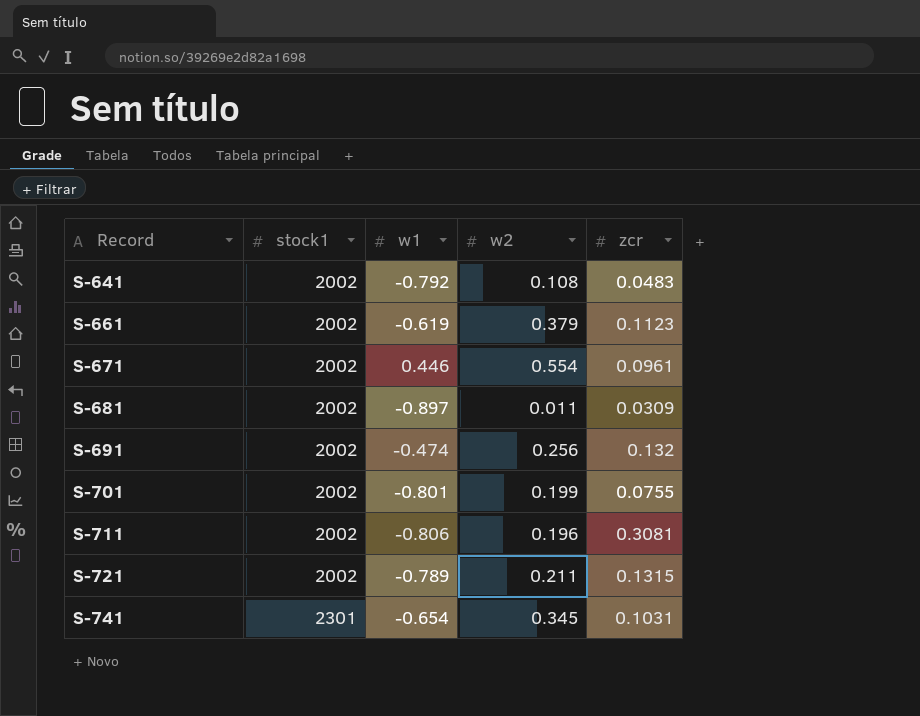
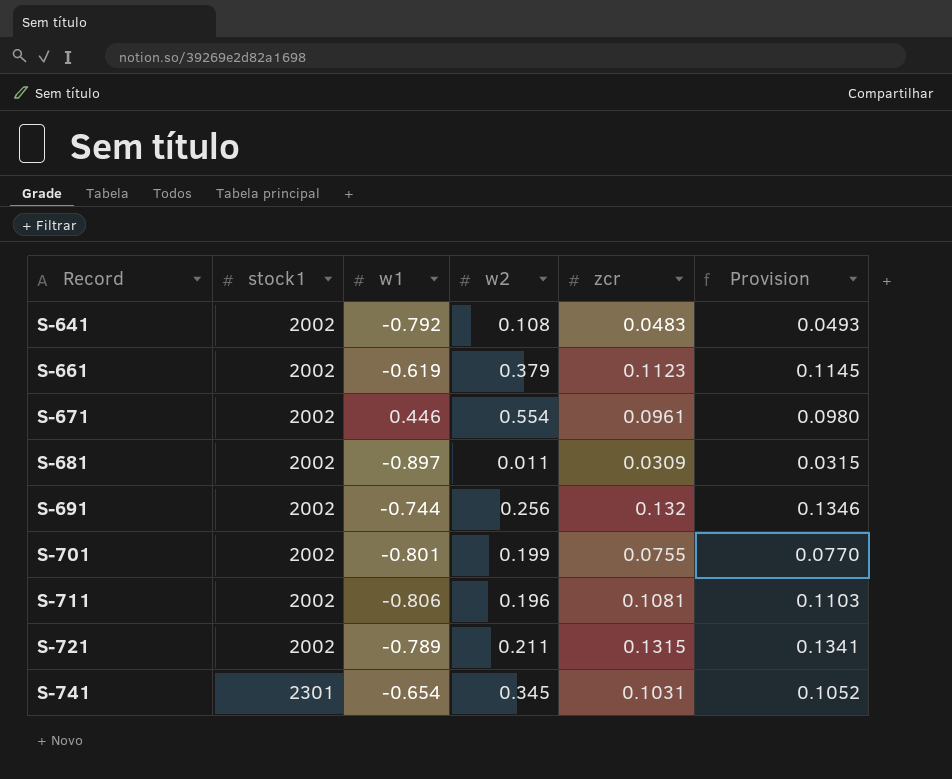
column Provision | formula: none -> [zcr] * 1.02
S-691 | w1: -0.474 -> -0.744
S-711 | zcr: 0.3081 -> 0.1081

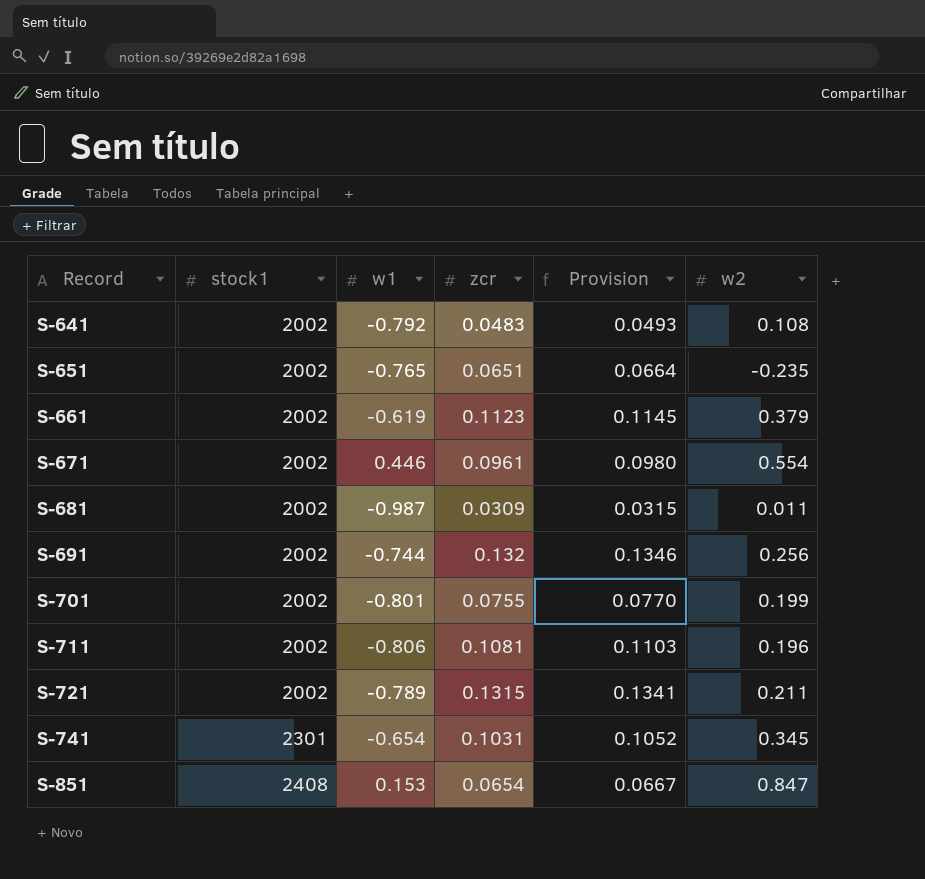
column w2 | position: 4 -> 6
row S-651: none -> 2002 | -0.765 | 0.0651 | 0.0664 | -0.235
S-681 | w1: -0.897 -> -0.987
row S-851: none -> 2408 | 0.153 | 0.0654 | 0.0667 | 0.847

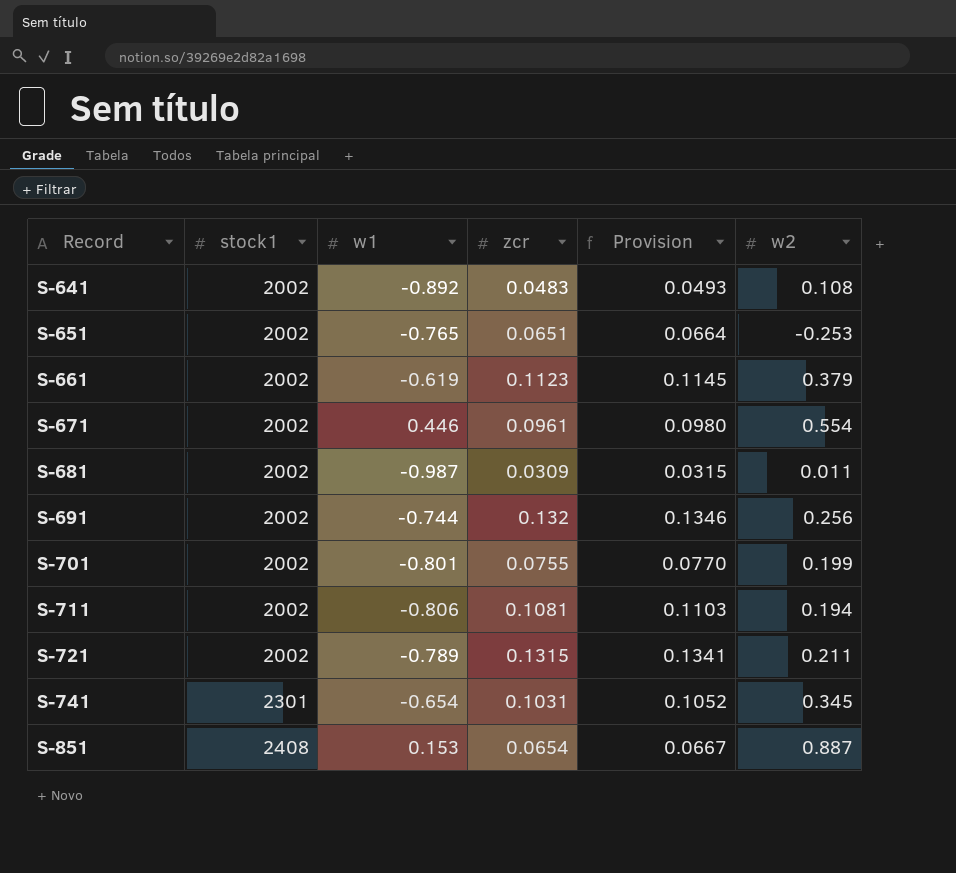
S-641 | w1: -0.792 -> -0.892
S-651 | w2: -0.235 -> -0.253
S-711 | w2: 0.196 -> 0.194
S-851 | w2: 0.847 -> 0.887

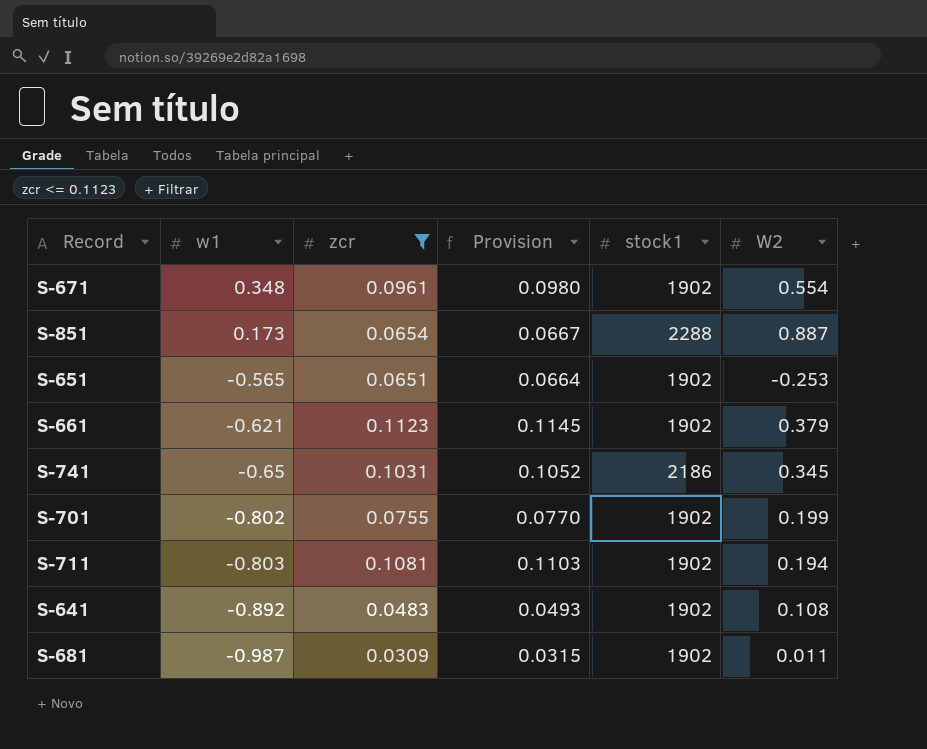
filter: none -> zcr <= 0.1123
row order: Record ascending -> w1 descending
column stock1 | position: 2 -> 5
column name: w2 -> W2
S-671 | w1: 0.446 -> 0.348
S-671 | stock1: 2002 -> 1902
S-851 | w1: 0.153 -> 0.173
S-851 | stock1: 2408 -> 2288
S-651 | w1: -0.765 -> -0.565
S-651 | stock1: 2002 -> 1902
S-661 | w1: -0.619 -> -0.621
S-661 | stock1: 2002 -> 1902
S-741 | w1: -0.654 -> -0.65
S-741 | stock1: 2301 -> 2186
S-701 | w1: -0.801 -> -0.802
S-701 | stock1: 2002 -> 1902
S-711 | w1: -0.806 -> -0.803
S-711 | stock1: 2002 -> 1902
S-641 | stock1: 2002 -> 1902
S-681 | stock1: 2002 -> 1902

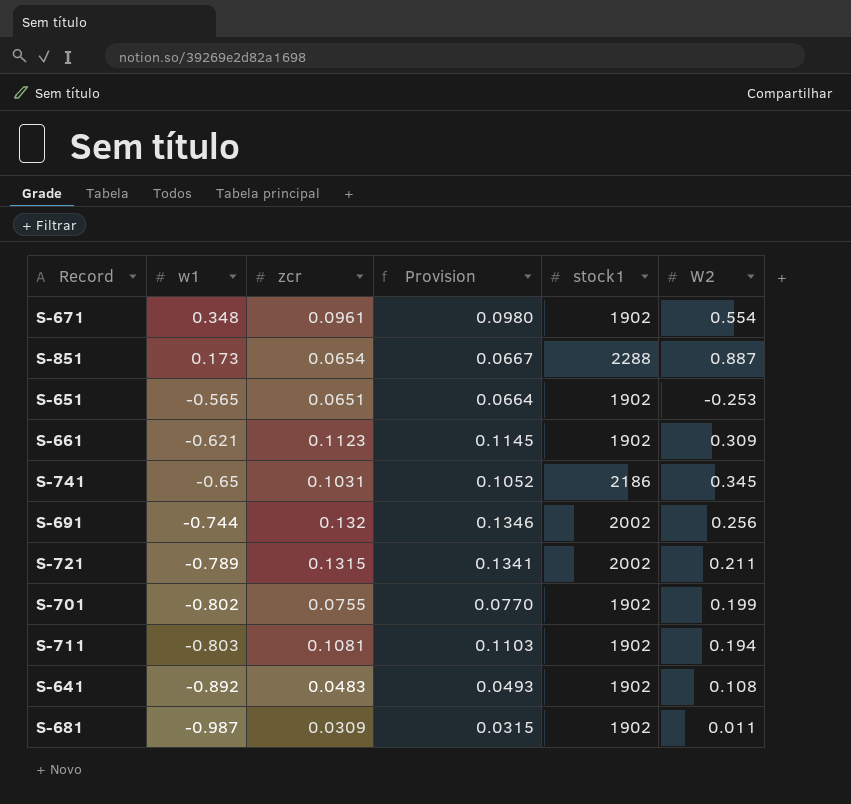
filter: zcr <= 0.1123 -> none
S-661 | W2: 0.379 -> 0.309

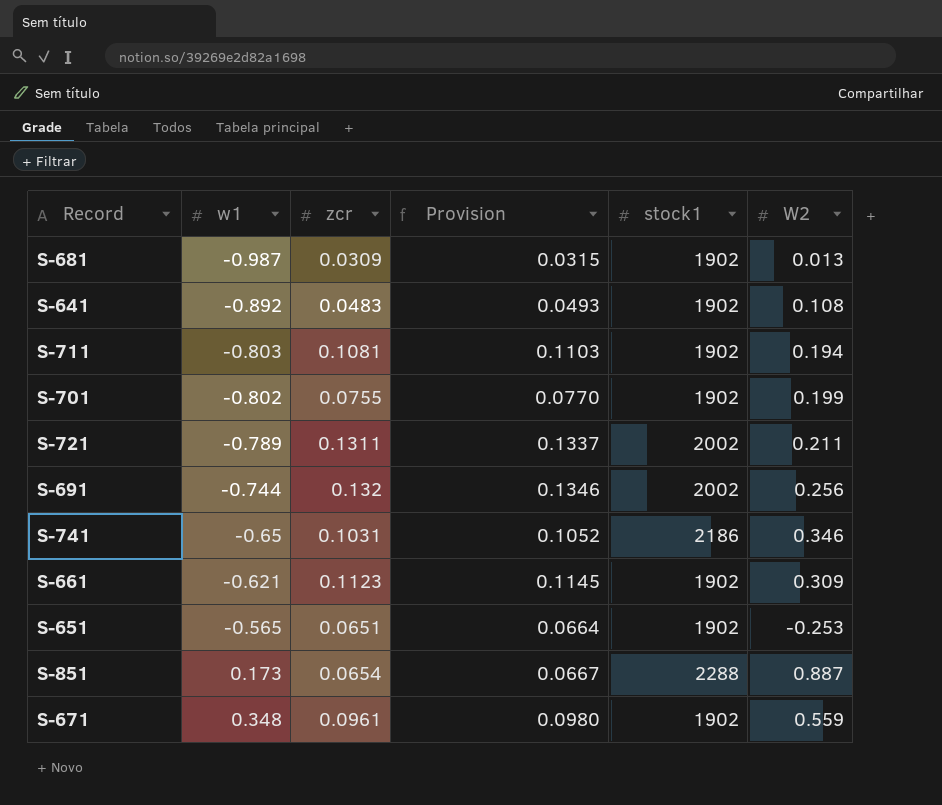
row order: w1 descending -> w1 ascending
S-681 | W2: 0.011 -> 0.013
S-721 | zcr: 0.1315 -> 0.1311
S-721 | Provision: 0.1341 -> 0.1337
S-741 | W2: 0.345 -> 0.346
S-671 | W2: 0.554 -> 0.559

